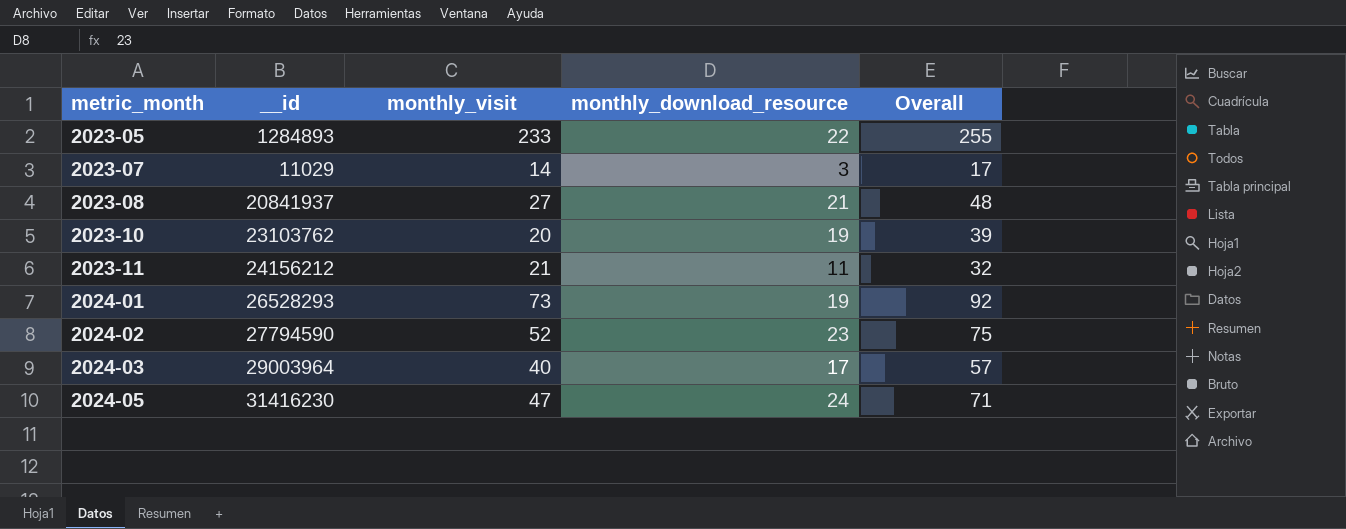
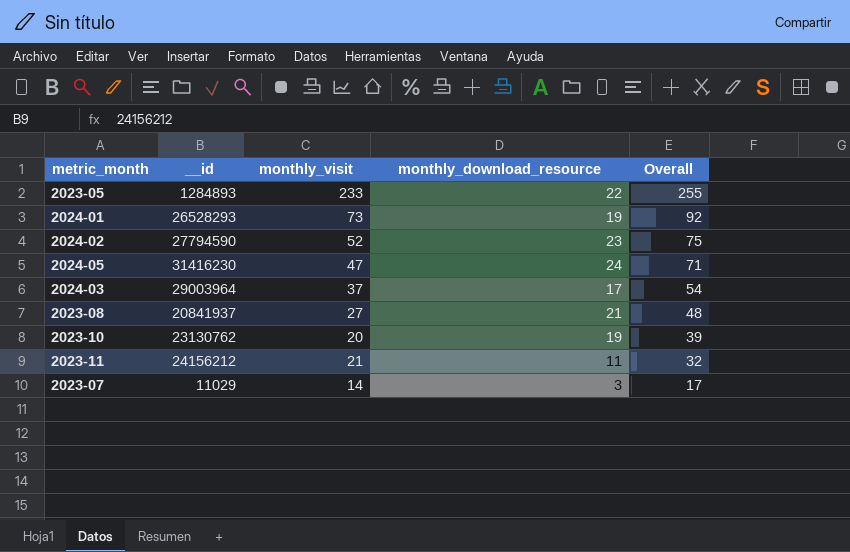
row order: metric_month ascending -> Overall descending
2024-03 | monthly_visit: 40 -> 37
2024-03 | Overall: 57 -> 54
2023-10 | __id: 23103762 -> 23130762

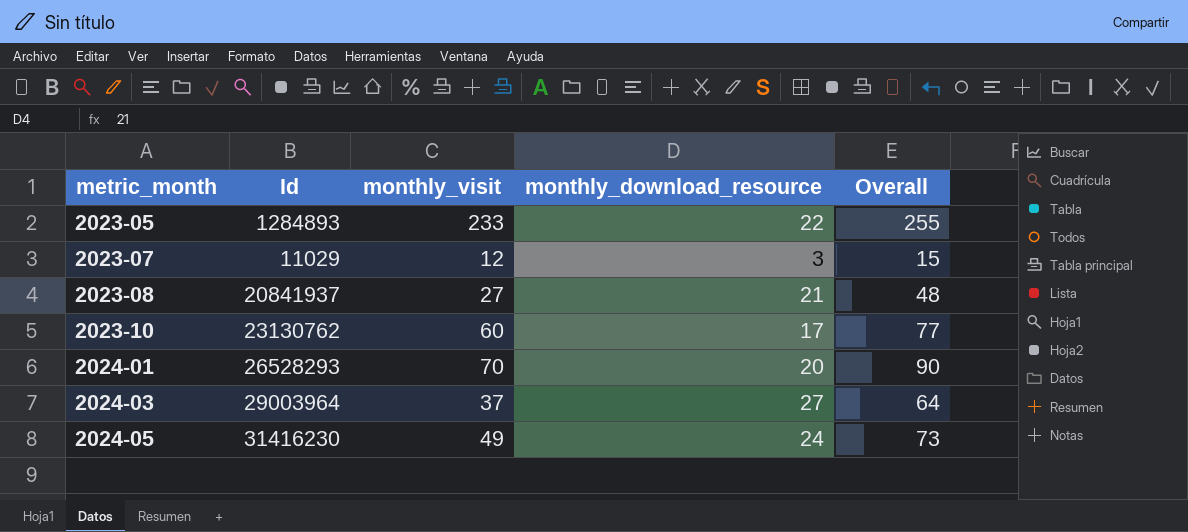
row order: Overall descending -> metric_month ascending
column name: __id -> Id
row 2024-02: 27794590 | 52 | 23 | 75 -> none
row 2023-11: 24156212 | 21 | 11 | 32 -> none
2023-07 | monthly_visit: 14 -> 12
2023-07 | Overall: 17 -> 15
2023-10 | monthly_visit: 20 -> 60
2023-10 | monthly_download_resource: 19 -> 17
2023-10 | Overall: 39 -> 77
2024-01 | monthly_visit: 73 -> 70
2024-01 | monthly_download_resource: 19 -> 20
2024-01 | Overall: 92 -> 90
2024-03 | monthly_download_resource: 17 -> 27
2024-03 | Overall: 54 -> 64
2024-05 | monthly_visit: 47 -> 49
2024-05 | Overall: 71 -> 73

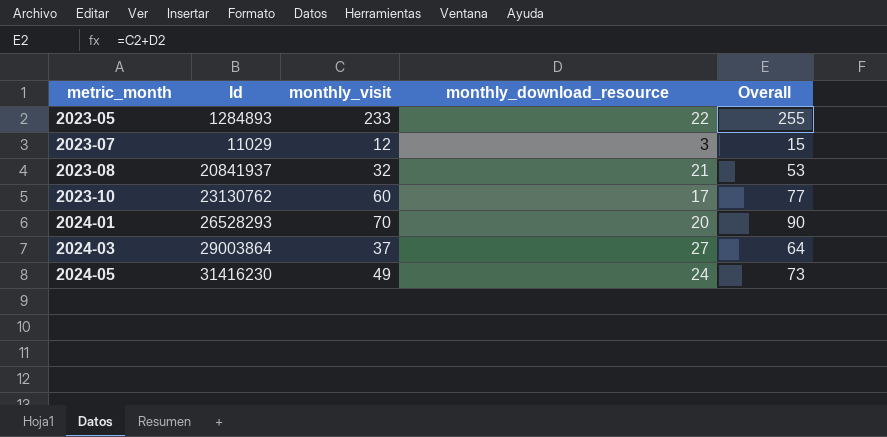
2023-08 | monthly_visit: 27 -> 32
2023-08 | Overall: 48 -> 53
2024-03 | Id: 29003964 -> 29003864

